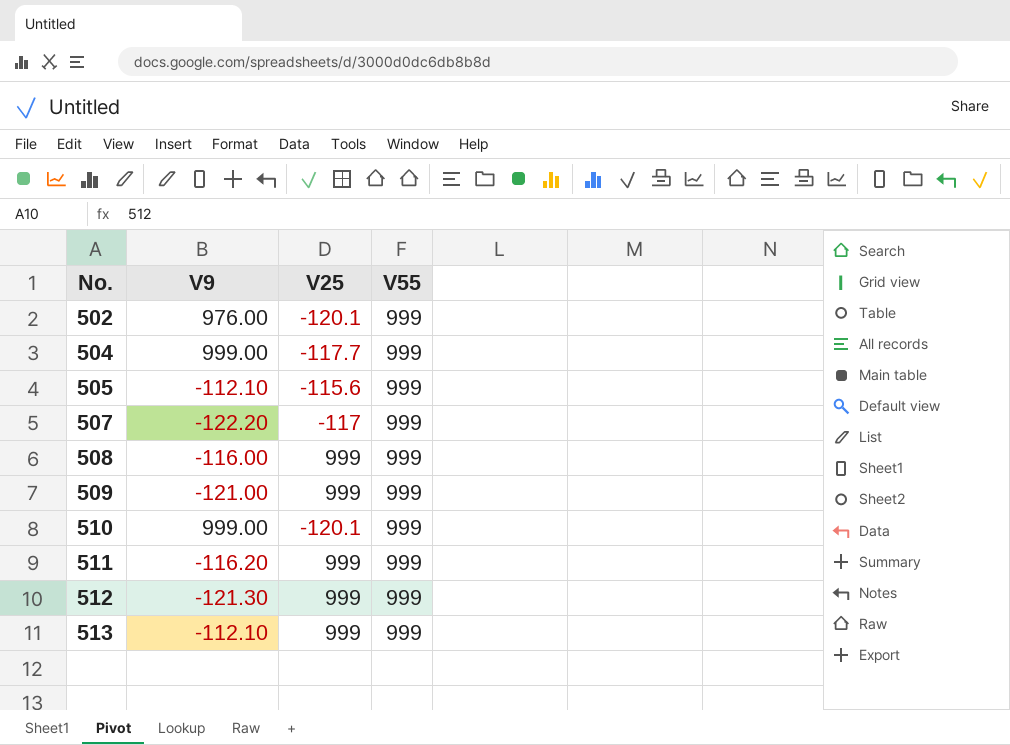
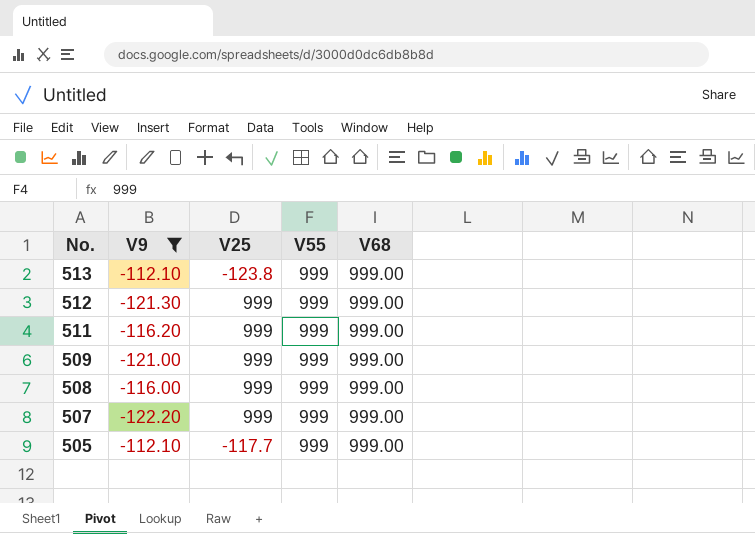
filter: none -> V9 <= -112.10
row order: No. ascending -> No. descending
column V68 | position: none -> 5
513 | V25: 999 -> -123.8
507 | V25: -117 -> 999
505 | V25: -115.6 -> -117.7

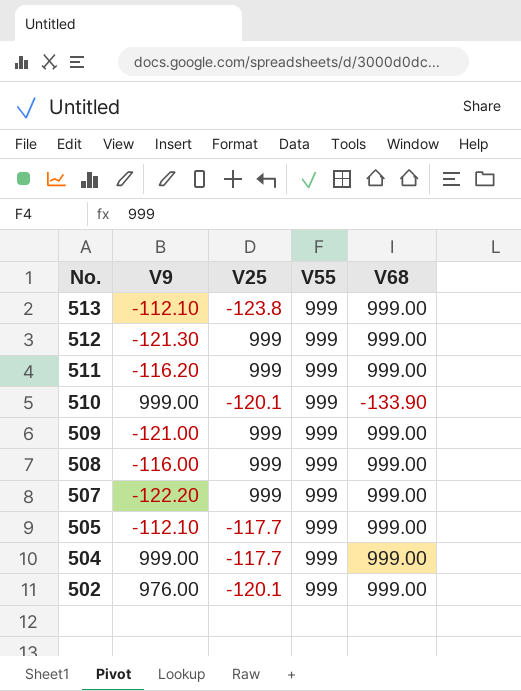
filter: V9 <= -112.10 -> none

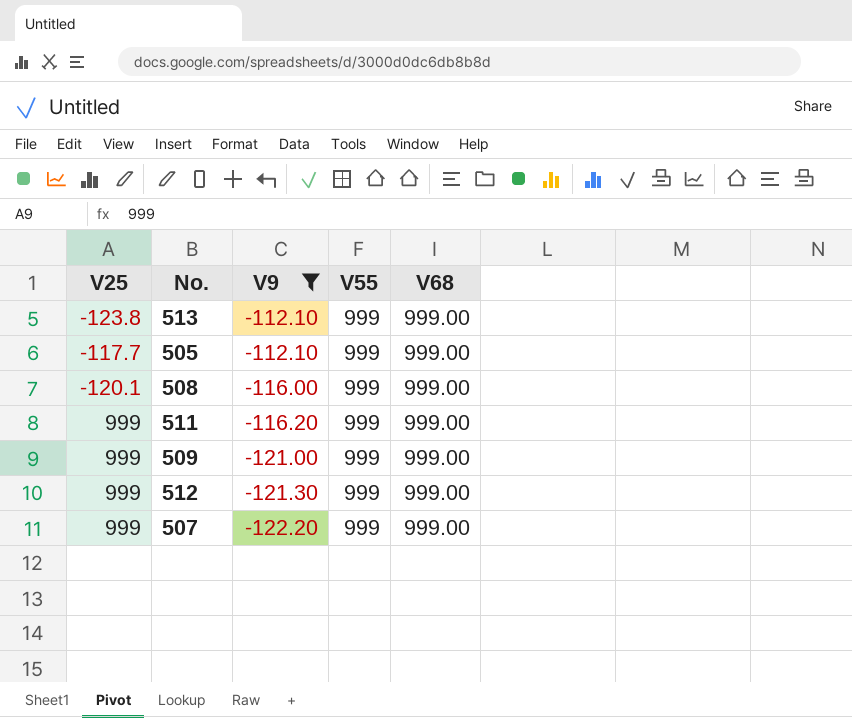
filter: none -> V9 <= -112.10
row order: No. descending -> V9 descending
column V25 | position: 3 -> 1
508 | V25: 999 -> -120.1

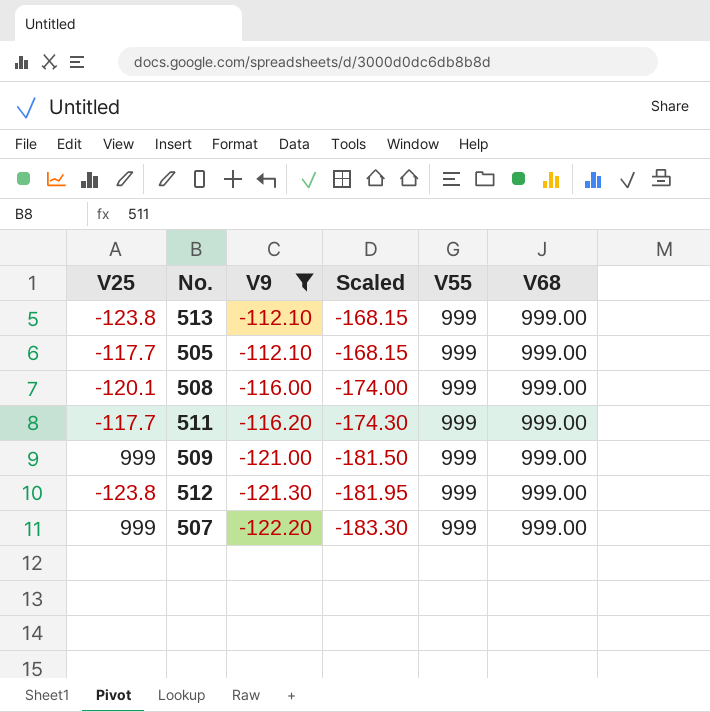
column Scaled | formula: none -> [V9] * 1.5
511 | V25: 999 -> -117.7
512 | V25: 999 -> -123.8

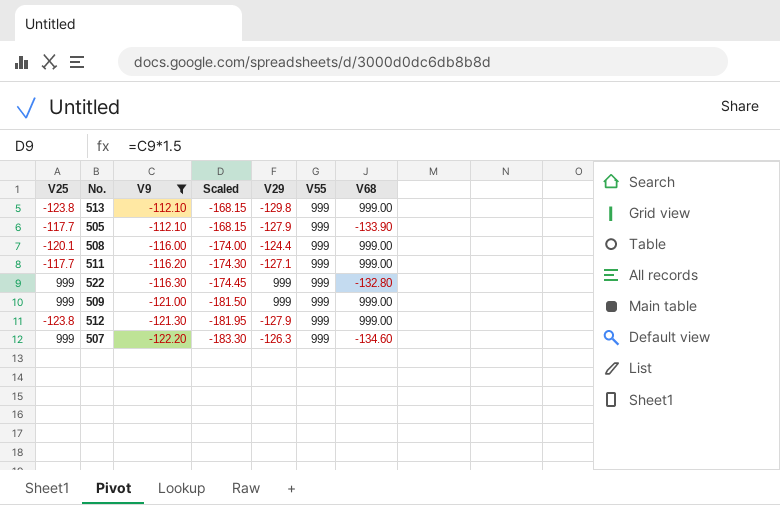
column V29 | position: none -> 5
505 | V68: 999.00 -> -133.90
row 522: none -> 999 | -116.30 | -174.45 | 999 | 999 | -132.80
507 | V68: 999.00 -> -134.60

